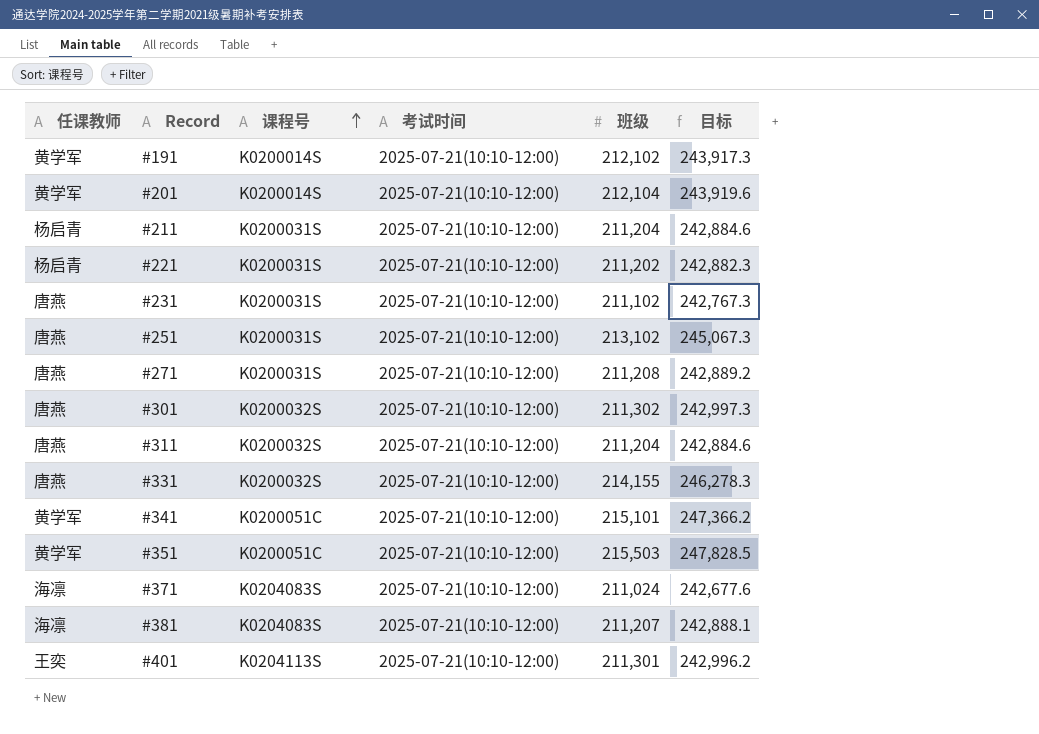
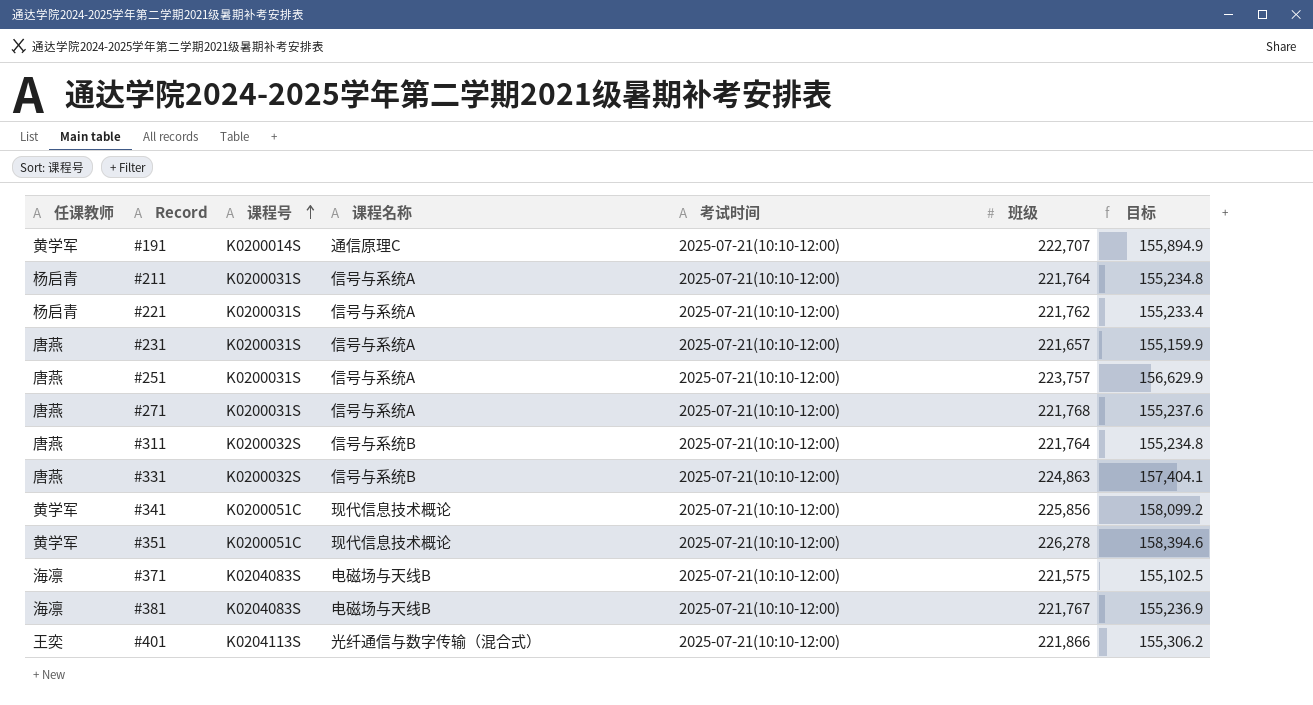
column 课程名称 | position: none -> 4
column 目标 | formula: [班级] * 1.15 -> [班级] * 0.7
row #201: 黄学军 | K0200014S | 2025-07-21(10:10-12:00) | 212,104 | 243,919.6 -> none
row #301: 唐燕 | K0200032S | 2025-07-21(10:10-12:00) | 211,302 | 242,997.3 -> none
#191 | 班级: 212,102 -> 222,707
#211 | 班级: 211,204 -> 221,764
#221 | 班级: 211,202 -> 221,762
#231 | 班级: 211,102 -> 221,657
#251 | 班级: 213,102 -> 223,757
#271 | 班级: 211,208 -> 221,768
#311 | 班级: 211,204 -> 221,764
#331 | 班级: 214,155 -> 224,863
#341 | 班级: 215,101 -> 225,856
#351 | 班级: 215,503 -> 226,278
#371 | 班级: 211,024 -> 221,575
#381 | 班级: 211,207 -> 221,767
#401 | 班级: 211,301 -> 221,866

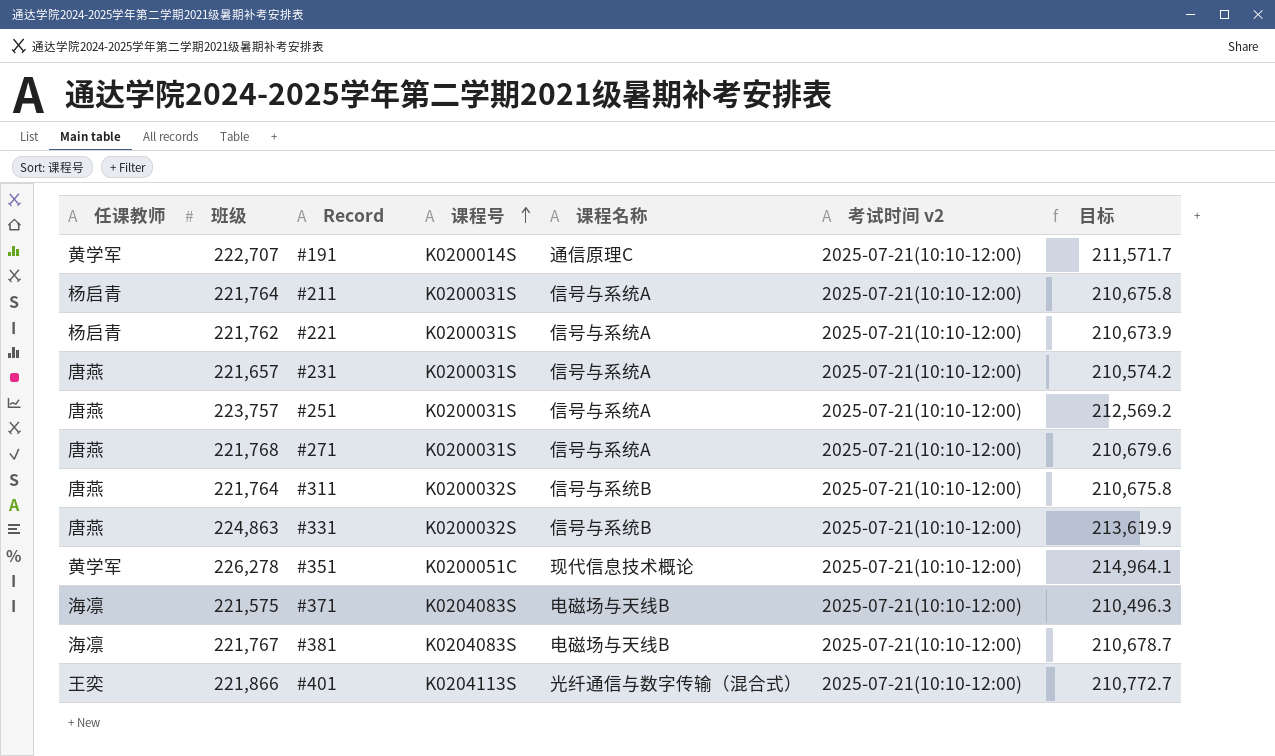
column 班级 | position: 6 -> 2
column name: 考试时间 -> 考试时间 v2
column 目标 | formula: [班级] * 0.7 -> [班级] * 0.95
row #341: 黄学军 | K0200051C | 现代信息技术概论 | 2025-07-21(10:10-12:00) | 225,856 | 158,099.2 -> none

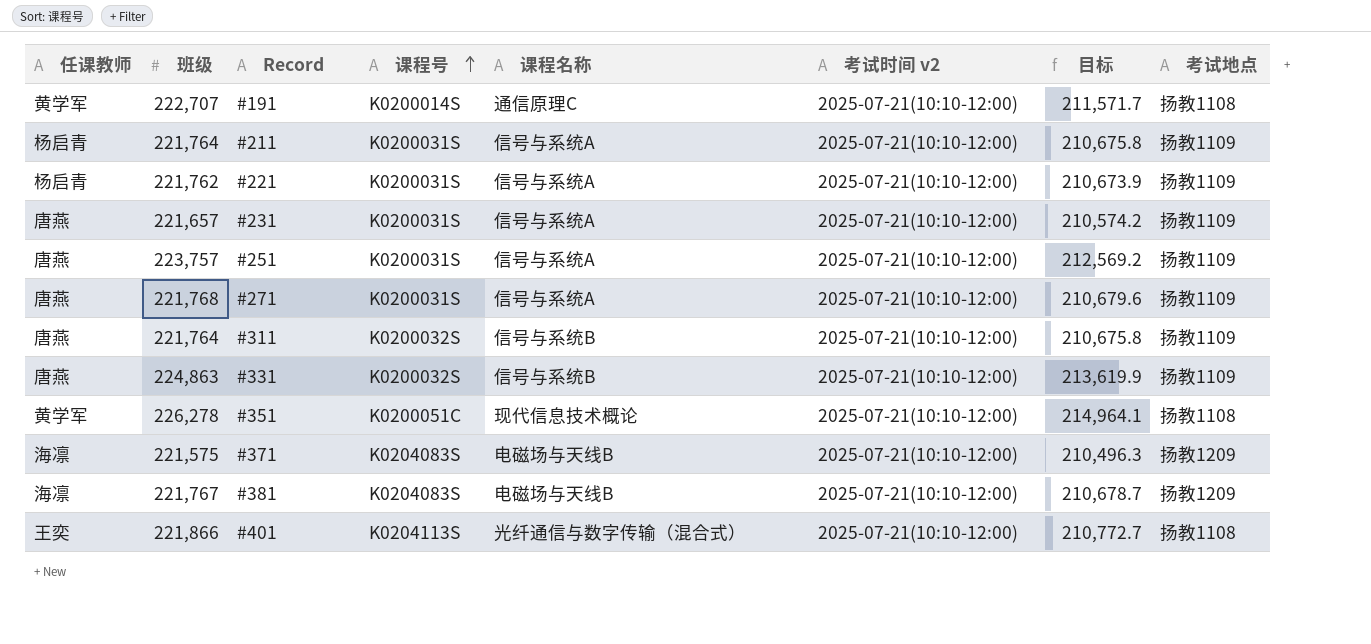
column 考试地点 | position: none -> 8

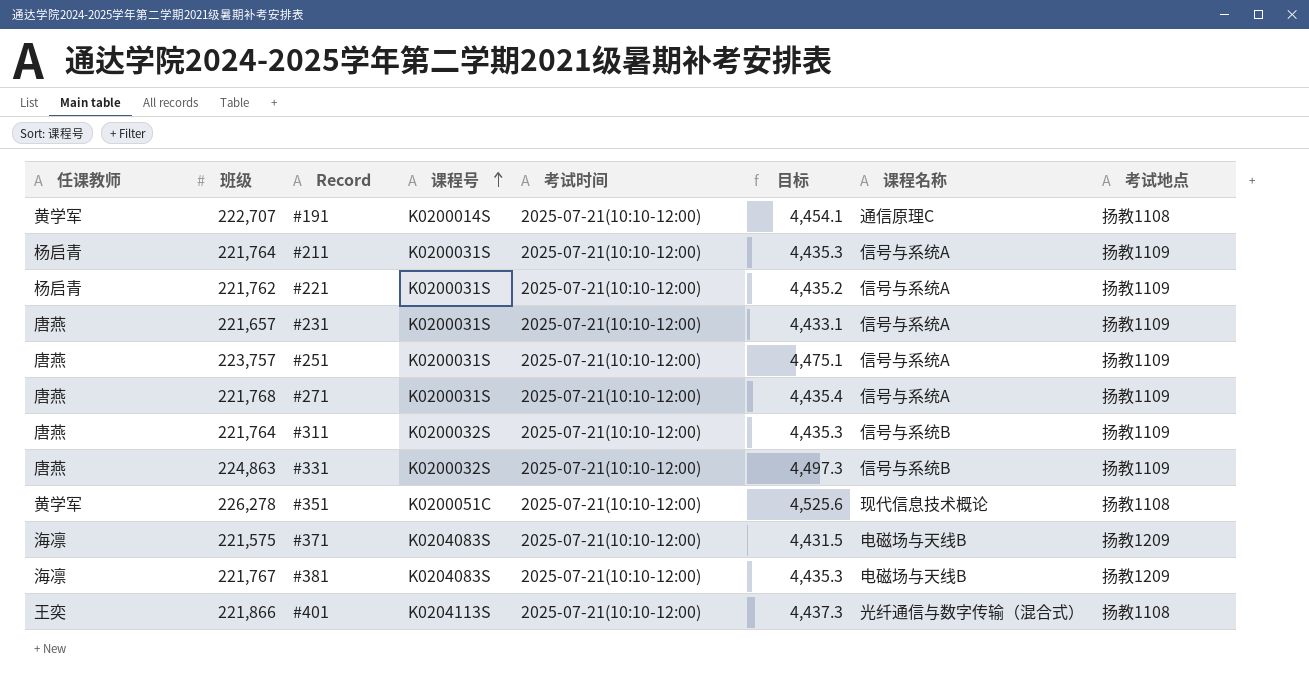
column name: 考试时间 v2 -> 考试时间
column 目标 | formula: [班级] * 0.95 -> [班级] * 0.02
column 课程名称 | position: 5 -> 7

